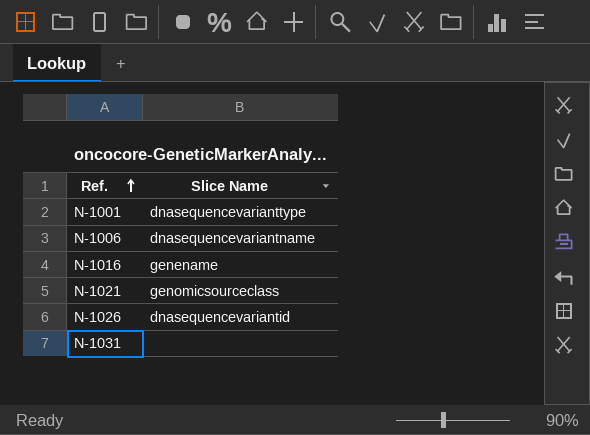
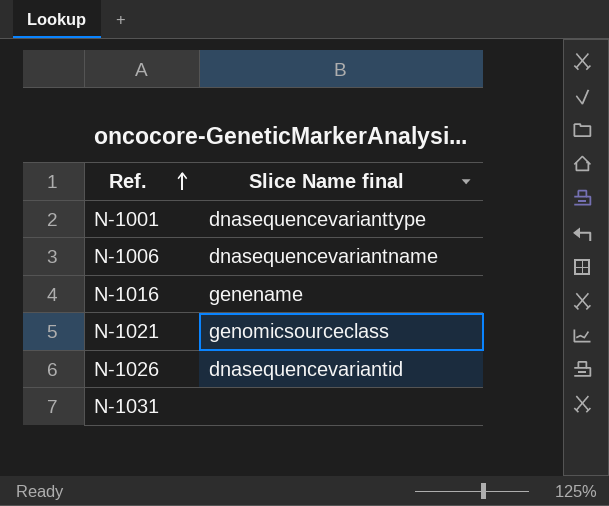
column name: Slice Name -> Slice Name final

